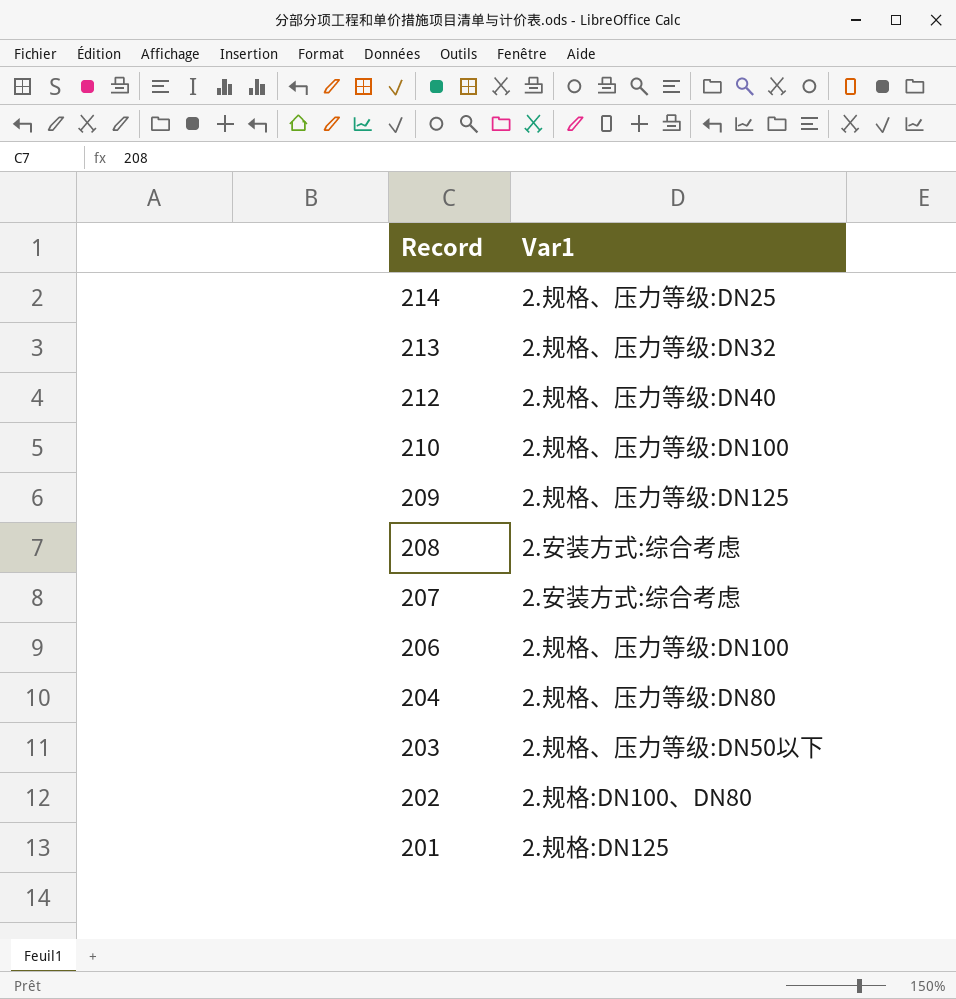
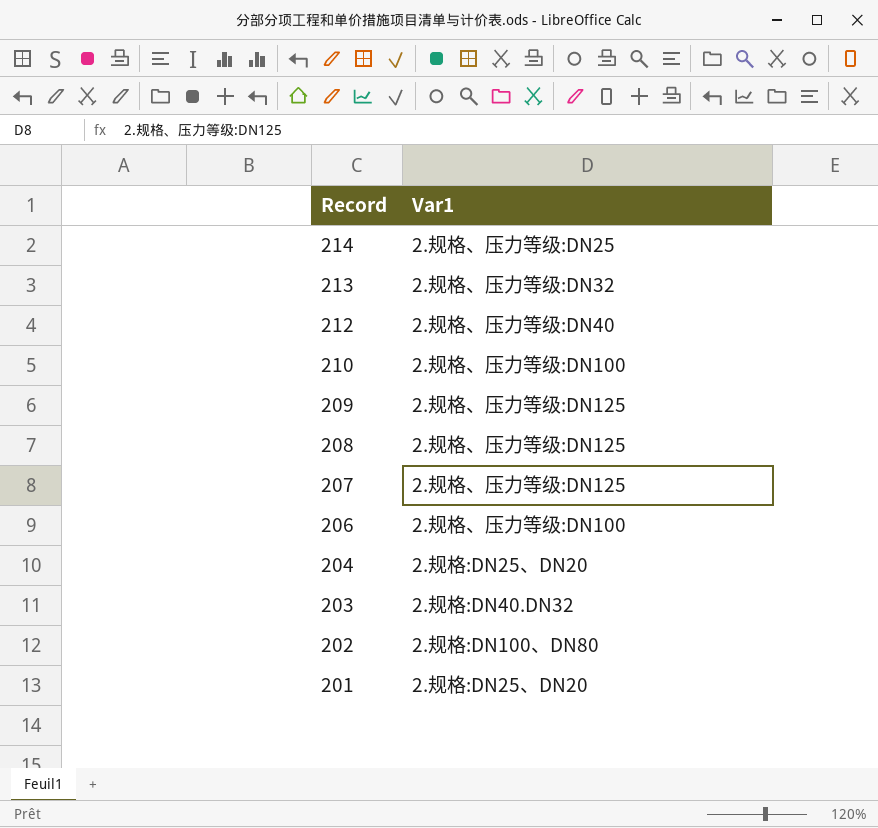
208 | Var1: 2.安装方式:综合考虑 -> 2.规格、压力等级:DN125
207 | Var1: 2.安装方式:综合考虑 -> 2.规格、压力等级:DN125
204 | Var1: 2.规格、压力等级:DN80 -> 2.规格:DN25、DN20
203 | Var1: 2.规格、压力等级:DN50以下 -> 2.规格:DN40.DN32
201 | Var1: 2.规格:DN125 -> 2.规格:DN25、DN20

